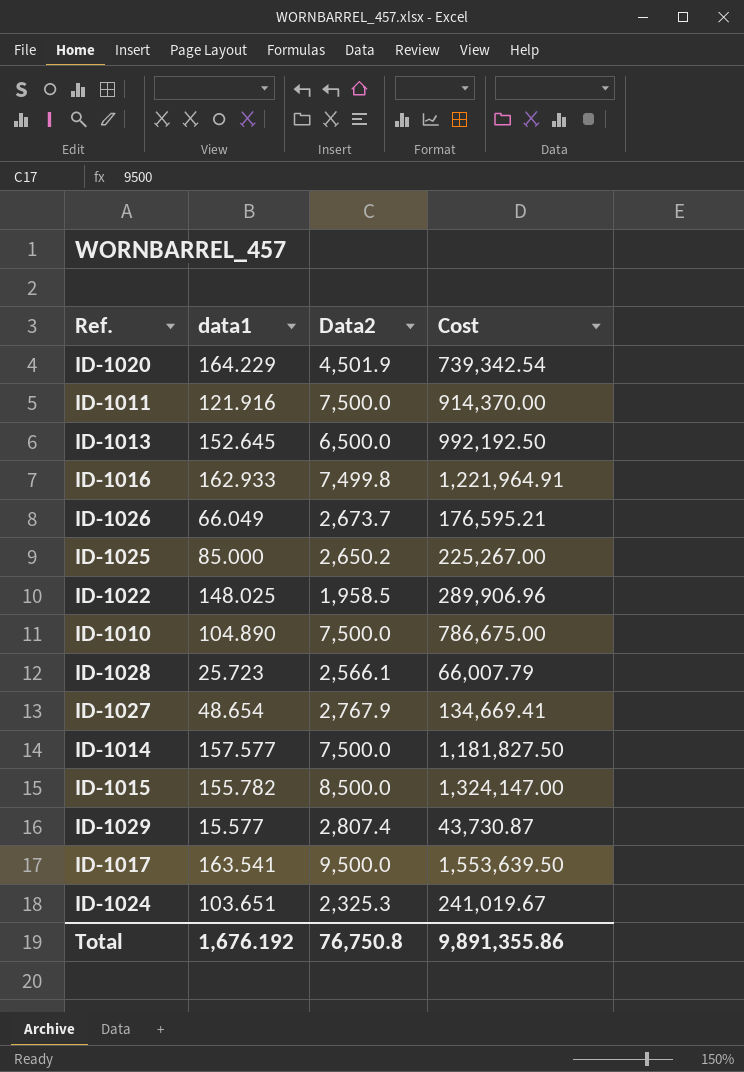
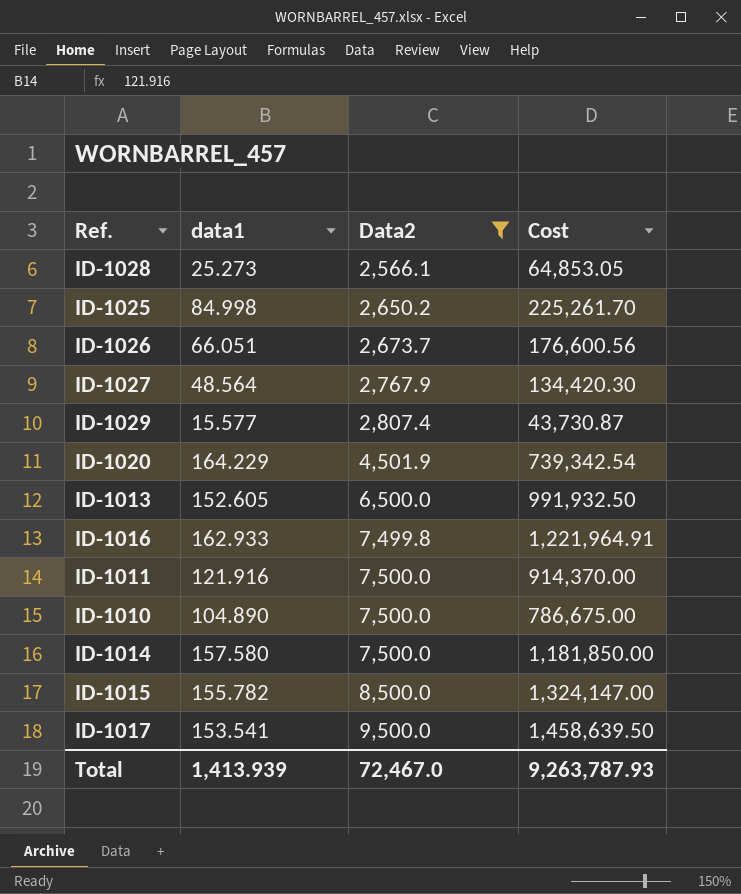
filter: none -> Data2 >= 2,566.1
row order: none -> Data2 ascending
ID-1028 | data1: 25.723 -> 25.273
ID-1028 | Cost: 66,007.79 -> 64,853.05
ID-1025 | data1: 85.000 -> 84.998
ID-1025 | Cost: 225,267.00 -> 225,261.70
ID-1026 | data1: 66.049 -> 66.051
ID-1026 | Cost: 176,595.21 -> 176,600.56
ID-1027 | data1: 48.654 -> 48.564
ID-1027 | Cost: 134,669.41 -> 134,420.30
ID-1013 | data1: 152.645 -> 152.605
ID-1013 | Cost: 992,192.50 -> 991,932.50
ID-1014 | data1: 157.577 -> 157.580
ID-1014 | Cost: 1,181,827.50 -> 1,181,850.00
ID-1017 | data1: 163.541 -> 153.541
ID-1017 | Cost: 1,553,639.50 -> 1,458,639.50
Total | data1: 1,676.192 -> 1,413.939
Total | Data2: 76,750.8 -> 72,467.0
Total | Cost: 9,891,355.86 -> 9,263,787.93

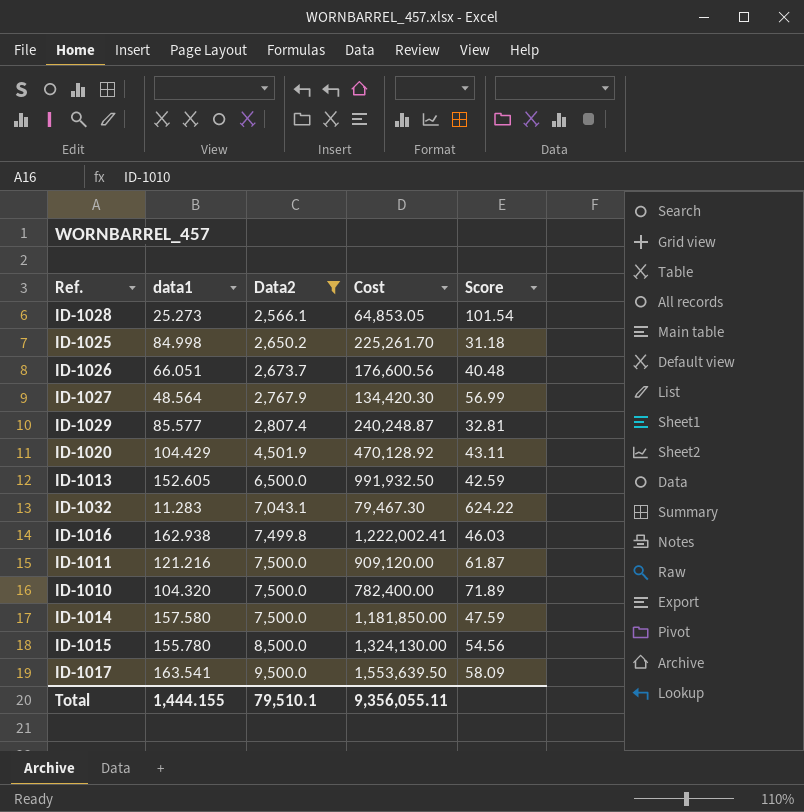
column Score | formula: none -> [Data2] / [data1]
ID-1029 | data1: 15.577 -> 85.577
ID-1029 | Cost: 43,730.87 -> 240,248.87
ID-1020 | data1: 164.229 -> 104.429
ID-1020 | Cost: 739,342.54 -> 470,128.92
row ID-1032: none -> 11.283 | 7,043.1 | 79,467.30 | 624.22
ID-1016 | data1: 162.933 -> 162.938
ID-1016 | Cost: 1,221,964.91 -> 1,222,002.41
ID-1011 | data1: 121.916 -> 121.216
ID-1011 | Cost: 914,370.00 -> 909,120.00
ID-1010 | data1: 104.890 -> 104.320
ID-1010 | Cost: 786,675.00 -> 782,400.00
ID-1015 | data1: 155.782 -> 155.780
ID-1015 | Cost: 1,324,147.00 -> 1,324,130.00
ID-1017 | data1: 153.541 -> 163.541
ID-1017 | Cost: 1,458,639.50 -> 1,553,639.50
Total | data1: 1,413.939 -> 1,444.155
Total | Data2: 72,467.0 -> 79,510.1
Total | Cost: 9,263,787.93 -> 9,356,055.11

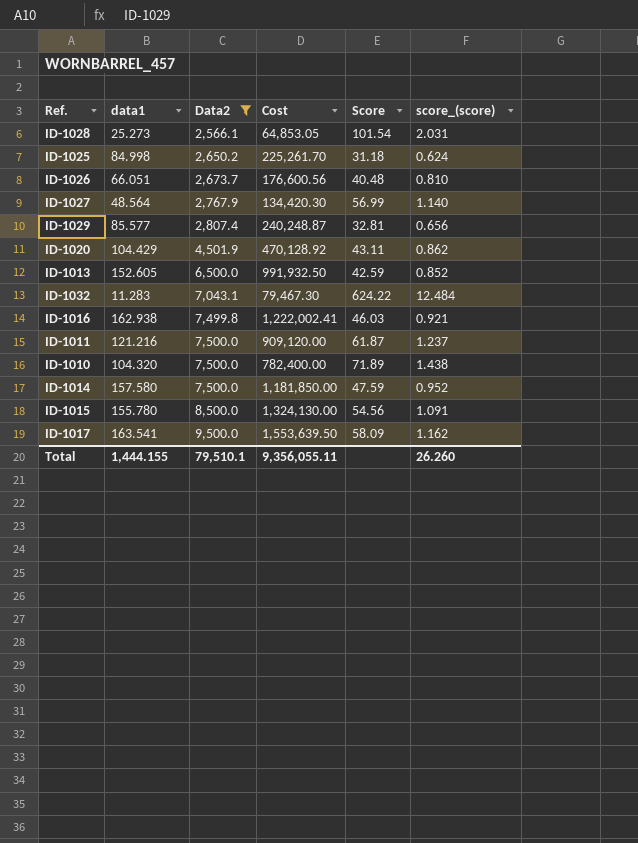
column score_(score) | formula: none -> [Score] * 0.02

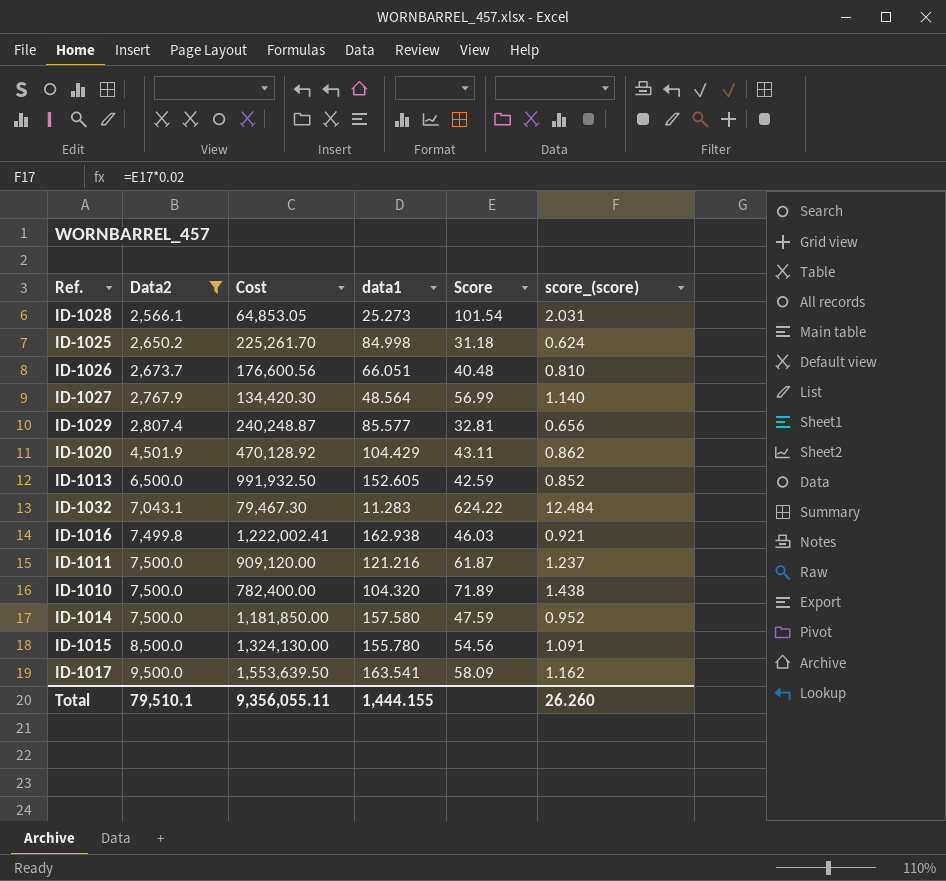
column data1 | position: 2 -> 4

